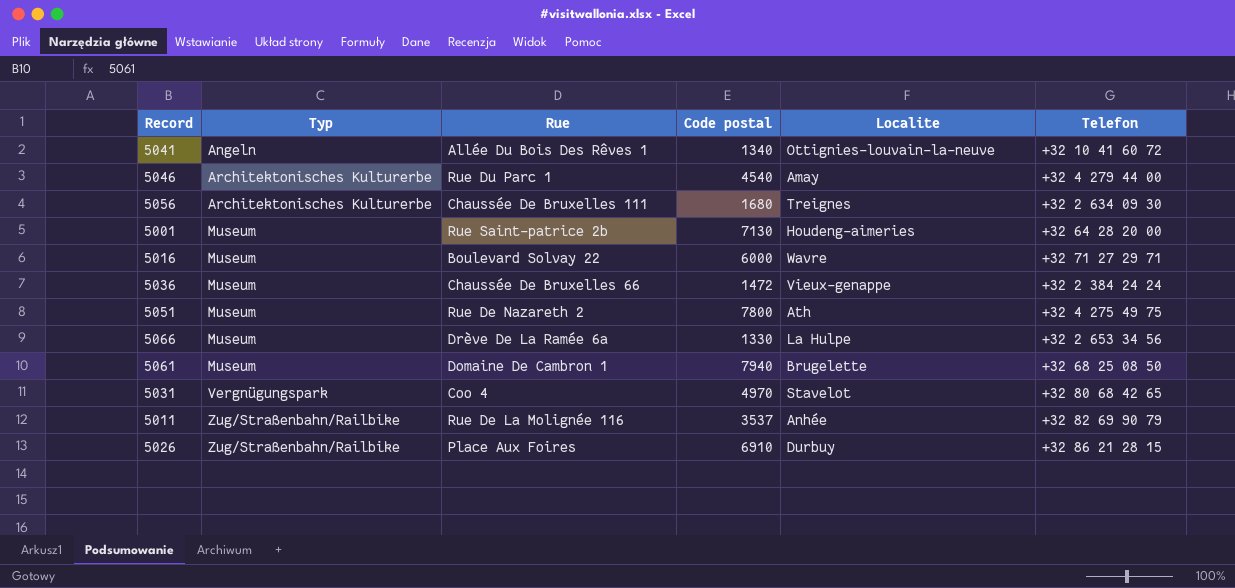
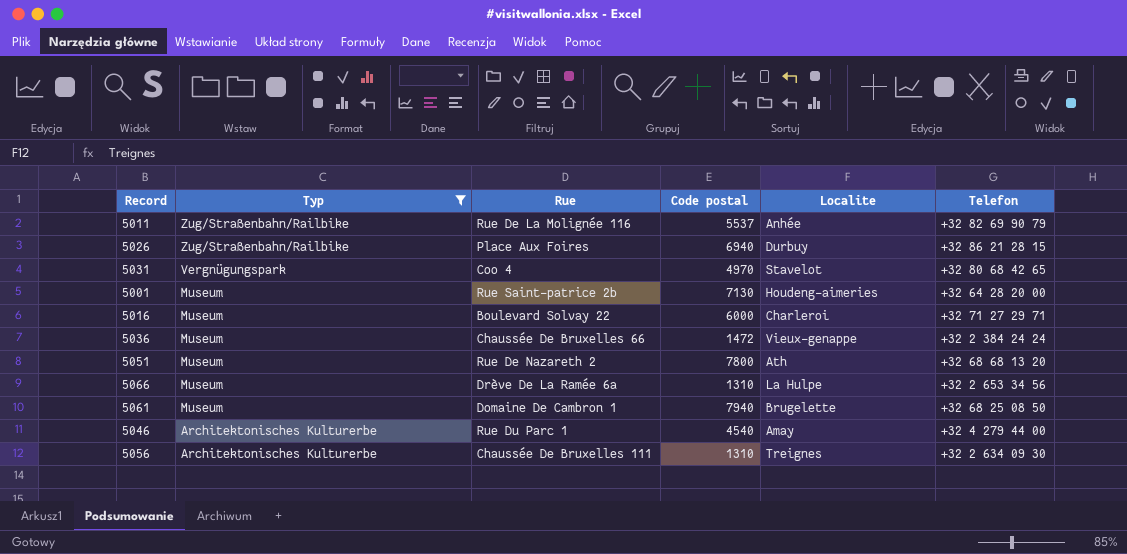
filter: none -> Typ != Angeln
row order: Typ ascending -> Typ descending
5011 | Code postal: 3537 -> 5537
5026 | Code postal: 6910 -> 6940
5016 | Localite: Wavre -> Charleroi
5051 | Telefon: +32 4 275 49 75 -> +32 68 68 13 20
5066 | Code postal: 1330 -> 1310
5056 | Code postal: 1680 -> 1310

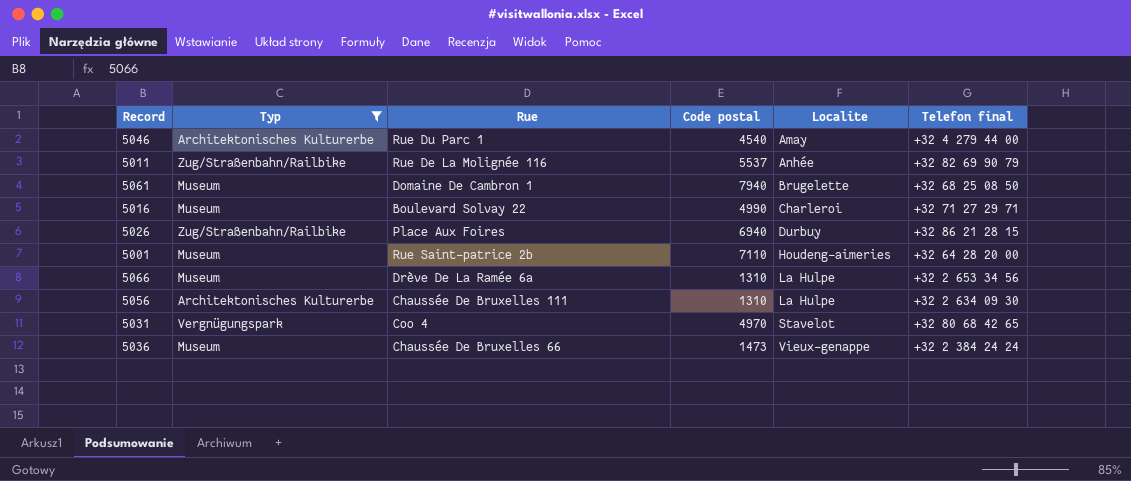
row order: Typ descending -> Localite ascending
column name: Telefon -> Telefon final
row 5051: Museum | Rue De Nazareth 2 | 7800 | Ath | +32 68 68 13 20 -> none
5016 | Code postal: 6000 -> 4990
5001 | Code postal: 7130 -> 7110
5056 | Localite: Treignes -> La Hulpe
5036 | Code postal: 1472 -> 1473

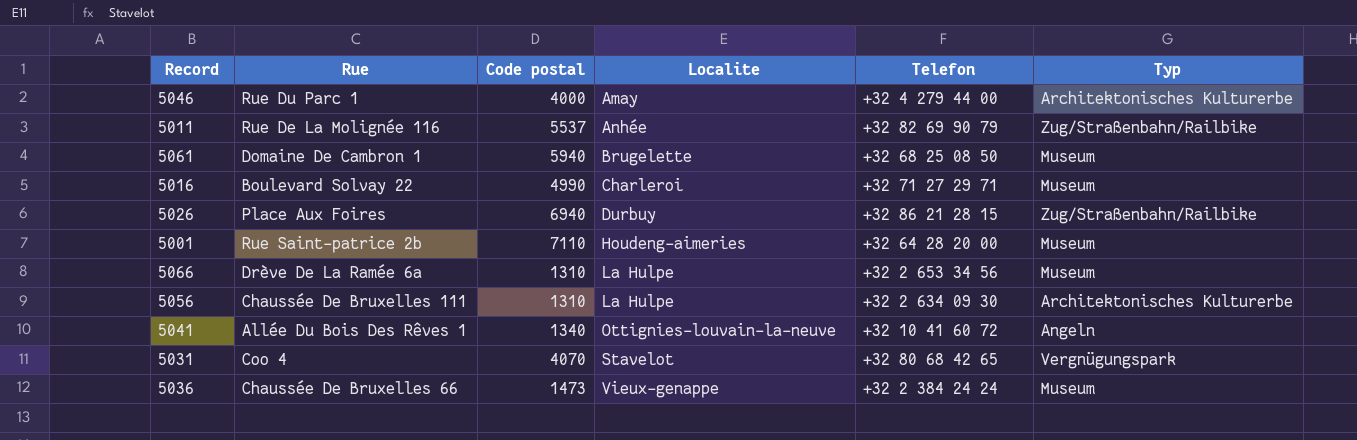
filter: Typ != Angeln -> none
column name: Telefon final -> Telefon
column Typ | position: 2 -> 6
5046 | Code postal: 4540 -> 4000
5061 | Code postal: 7940 -> 5940
5031 | Code postal: 4970 -> 4070

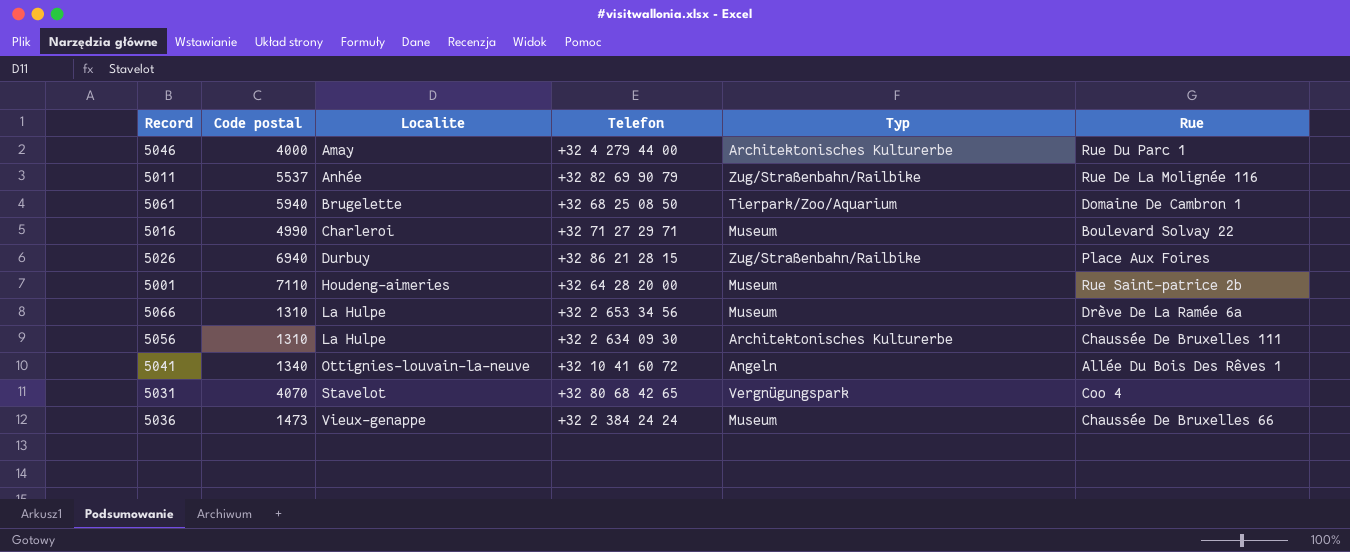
column Rue | position: 2 -> 6
5061 | Typ: Museum -> Tierpark/Zoo/Aquarium

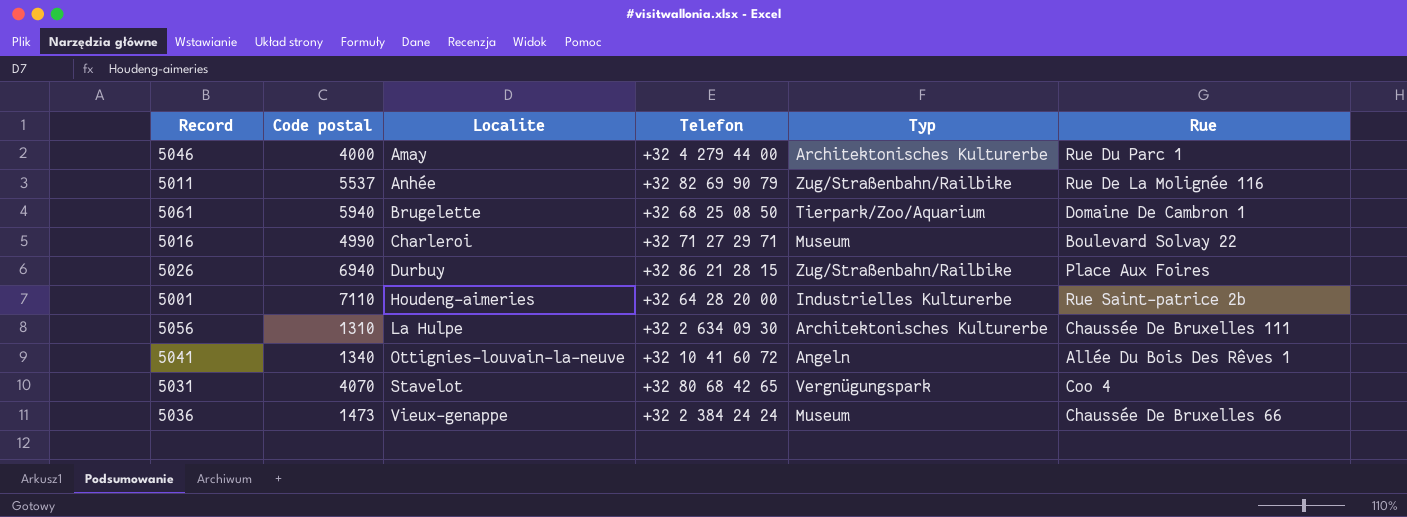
row 5066: 1310 | La Hulpe | +32 2 653 34 56 | Museum | Drève De La Ramée 6a -> none
5001 | Typ: Museum -> Industrielles Kulturerbe

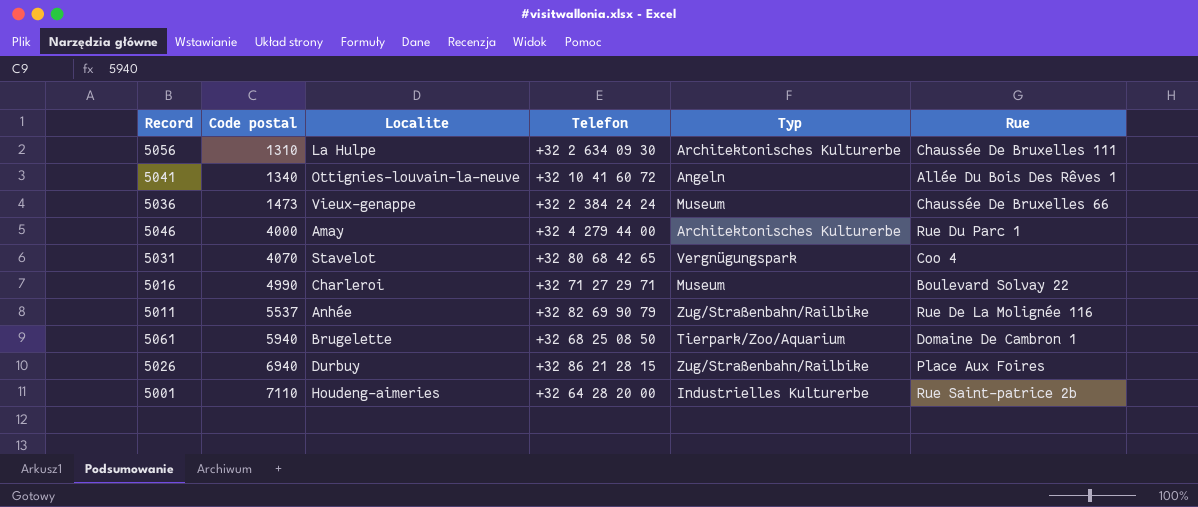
row order: Localite ascending -> Code postal ascending

